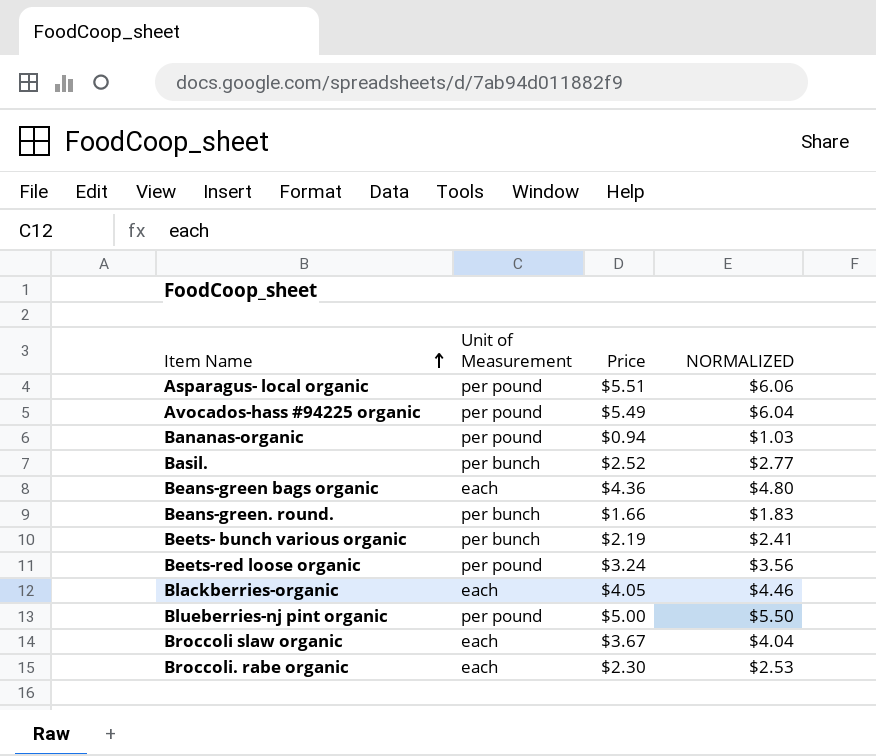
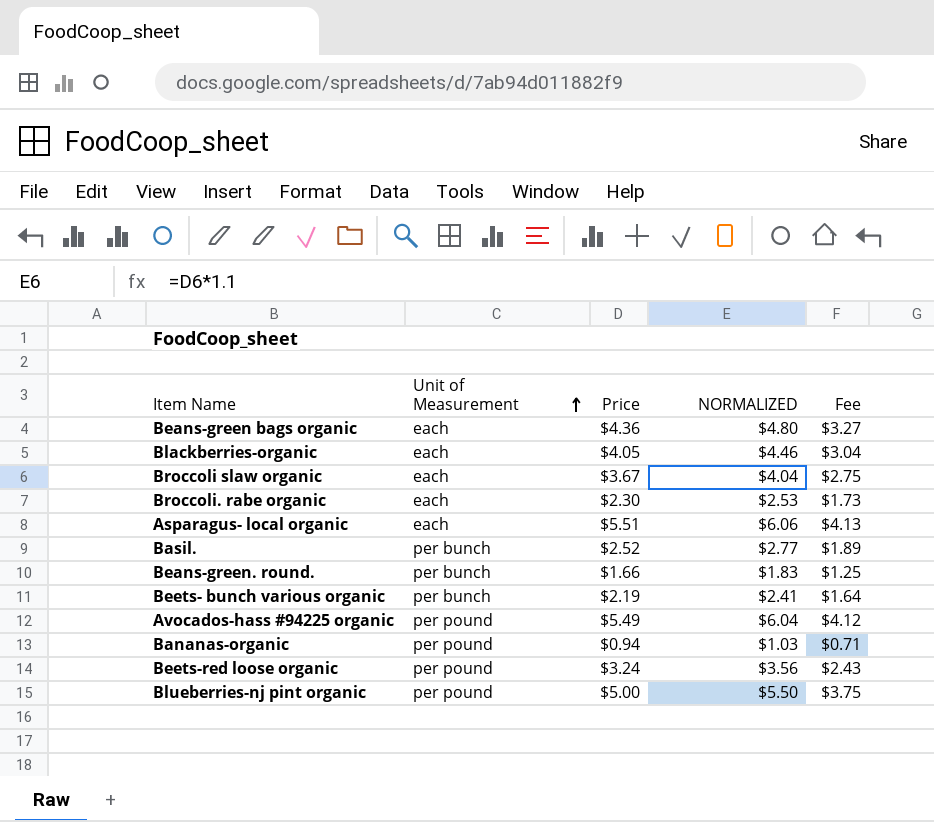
row order: Item Name ascending -> Unit of Measurement ascending
column Fee | formula: none -> [Price] * 0.75
Asparagus- local organic | Unit of Measurement: per pound -> each

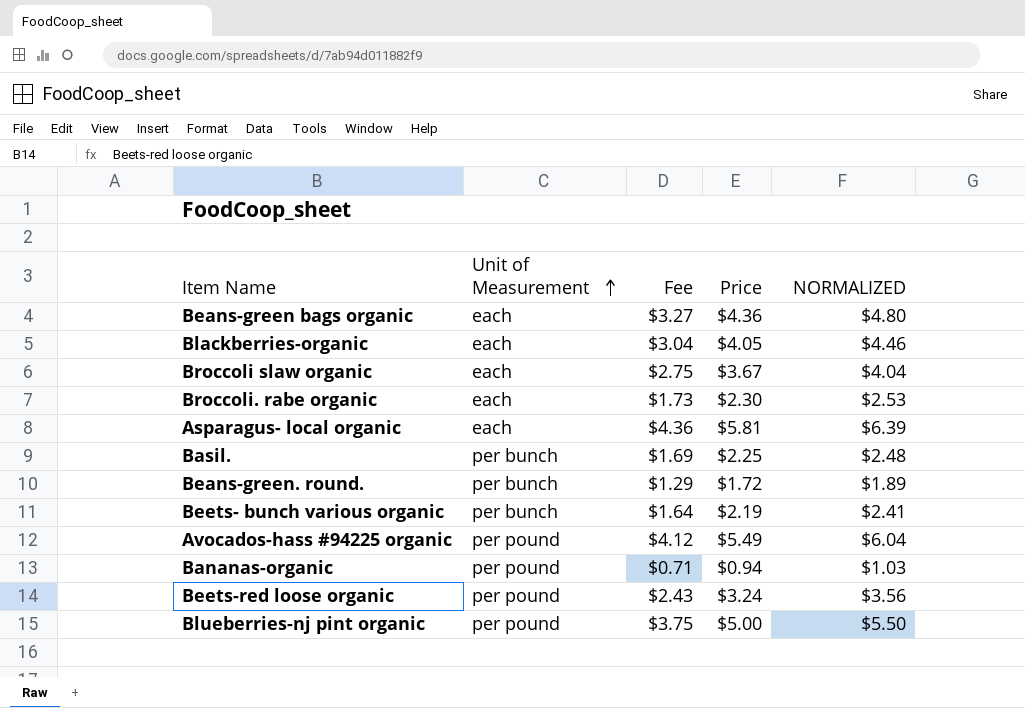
column Fee | position: 5 -> 3
Asparagus- local organic | Fee: $4.13 -> $4.36
Asparagus- local organic | Price: $5.51 -> $5.81
Asparagus- local organic | NORMALIZED: $6.06 -> $6.39
Basil. | Fee: $1.89 -> $1.69
Basil. | Price: $2.52 -> $2.25
Basil. | NORMALIZED: $2.77 -> $2.48
Beans-green. round. | Fee: $1.25 -> $1.29
Beans-green. round. | Price: $1.66 -> $1.72
Beans-green. round. | NORMALIZED: $1.83 -> $1.89

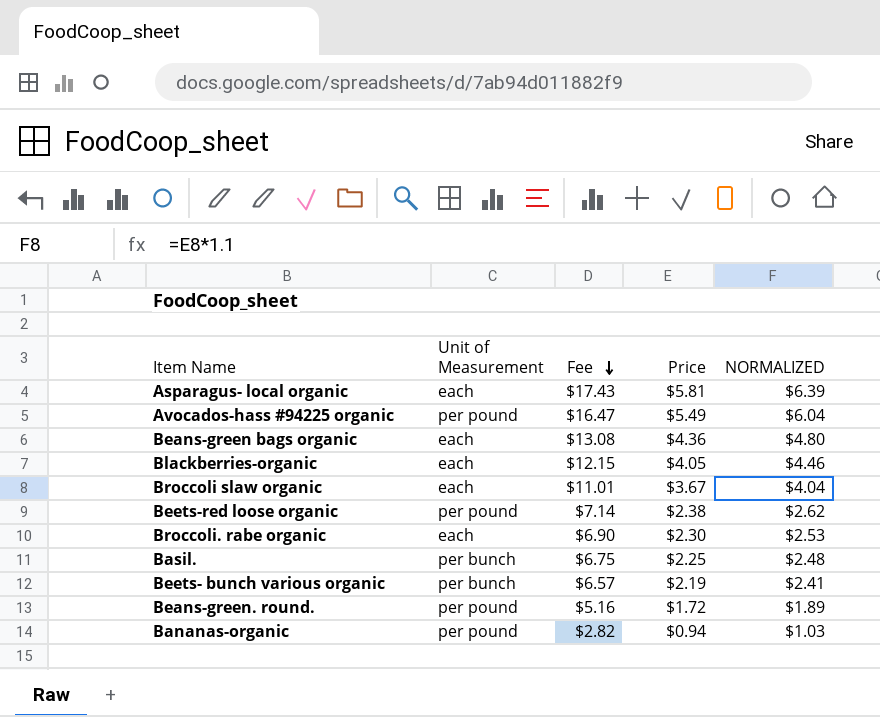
row order: Unit of Measurement ascending -> Fee descending
column Fee | formula: [Price] * 0.75 -> [Price] * 3
row Blueberries-nj pint organic: per pound | $3.75 | $5.00 | $5.50 -> none
Beets-red loose organic | Price: $3.24 -> $2.38
Beets-red loose organic | NORMALIZED: $3.56 -> $2.62
Beans-green. round. | Unit of Measurement: per bunch -> per pound

